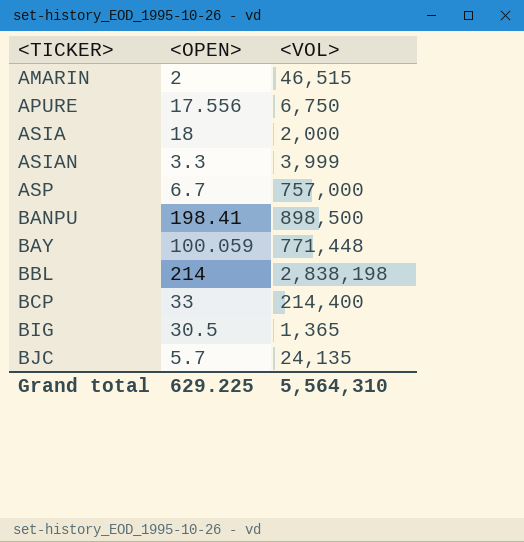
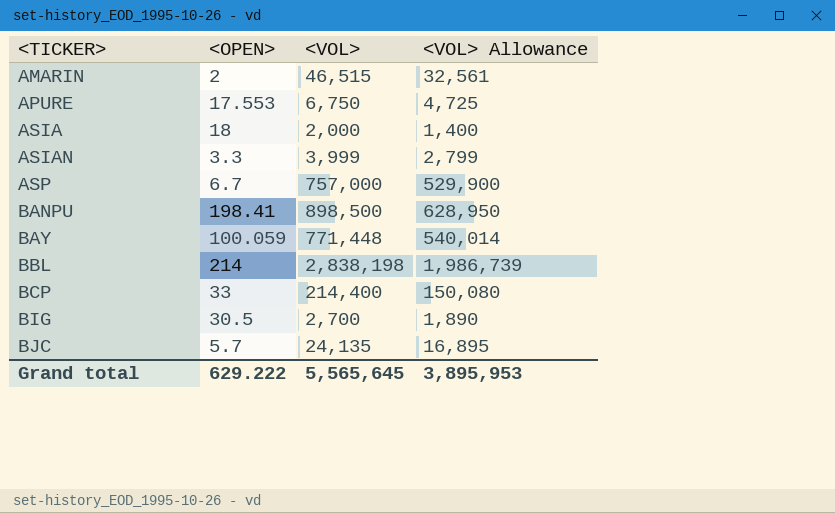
column <VOL> Allowance | formula: none -> [<VOL>] * 0.7
APURE | <OPEN>: 17.556 -> 17.553
BIG | <VOL>: 1,365 -> 2,700
Grand total | <OPEN>: 629.225 -> 629.222
Grand total | <VOL>: 5,564,310 -> 5,565,645

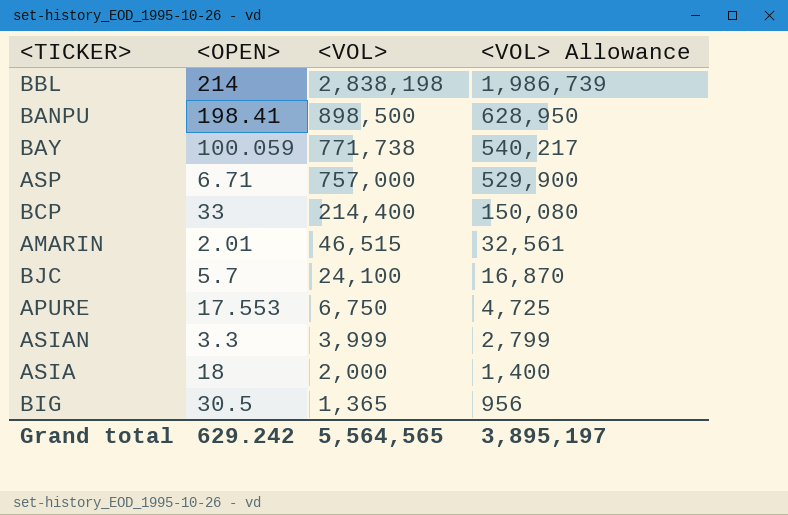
row order: <TICKER> ascending -> <VOL> descending
BAY | <VOL>: 771,448 -> 771,738
BAY | <VOL> Allowance: 540,014 -> 540,217
ASP | <OPEN>: 6.7 -> 6.71
AMARIN | <OPEN>: 2 -> 2.01
BJC | <VOL>: 24,135 -> 24,100
BJC | <VOL> Allowance: 16,895 -> 16,870
BIG | <VOL>: 2,700 -> 1,365
BIG | <VOL> Allowance: 1,890 -> 956
Grand total | <OPEN>: 629.222 -> 629.242
Grand total | <VOL>: 5,565,645 -> 5,564,565
Grand total | <VOL> Allowance: 3,895,953 -> 3,895,197

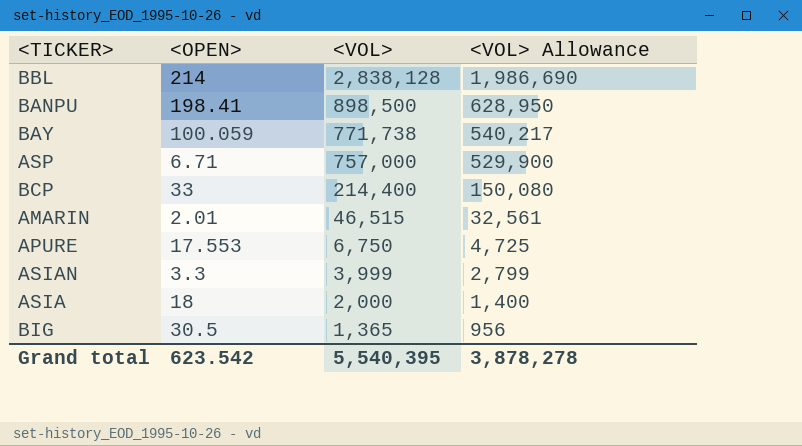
row BJC: 5.7 | 24,100 | 16,870 -> none
BBL | <VOL>: 2,838,198 -> 2,838,128
BBL | <VOL> Allowance: 1,986,739 -> 1,986,690
Grand total | <OPEN>: 629.242 -> 623.542
Grand total | <VOL>: 5,564,565 -> 5,540,395
Grand total | <VOL> Allowance: 3,895,197 -> 3,878,278

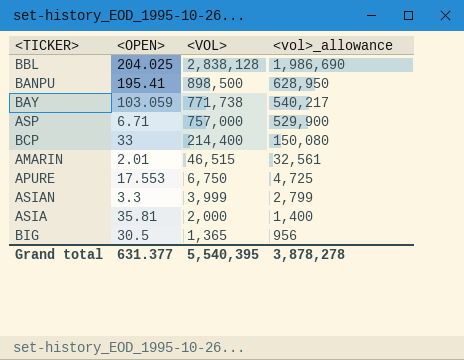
column name: <VOL> Allowance -> <vol>_allowance
BBL | <OPEN>: 214 -> 204.025
BANPU | <OPEN>: 198.41 -> 195.41
BAY | <OPEN>: 100.059 -> 103.059
ASIA | <OPEN>: 18 -> 35.81
Grand total | <OPEN>: 623.542 -> 631.377

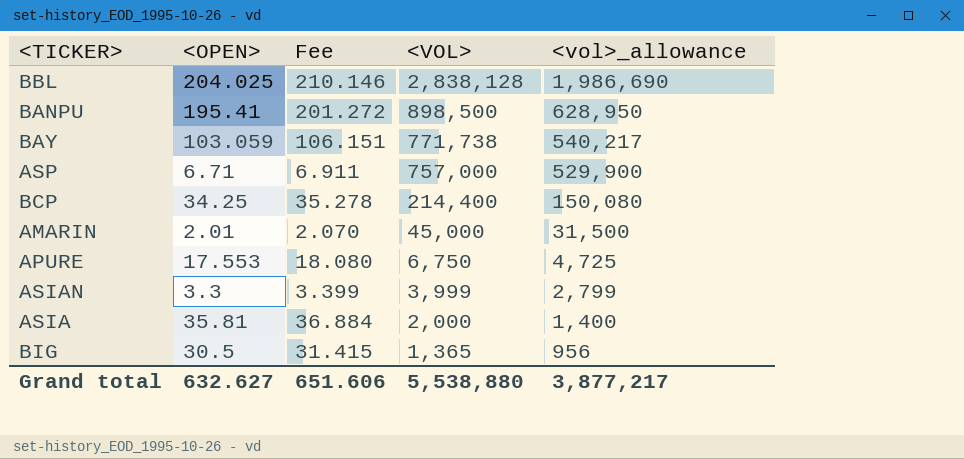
column Fee | formula: none -> [<OPEN>] * 1.03
BCP | <OPEN>: 33 -> 34.25
AMARIN | <VOL>: 46,515 -> 45,000
AMARIN | <vol>_allowance: 32,561 -> 31,500
Grand total | <OPEN>: 631.377 -> 632.627
Grand total | <VOL>: 5,540,395 -> 5,538,880
Grand total | <vol>_allowance: 3,878,278 -> 3,877,217

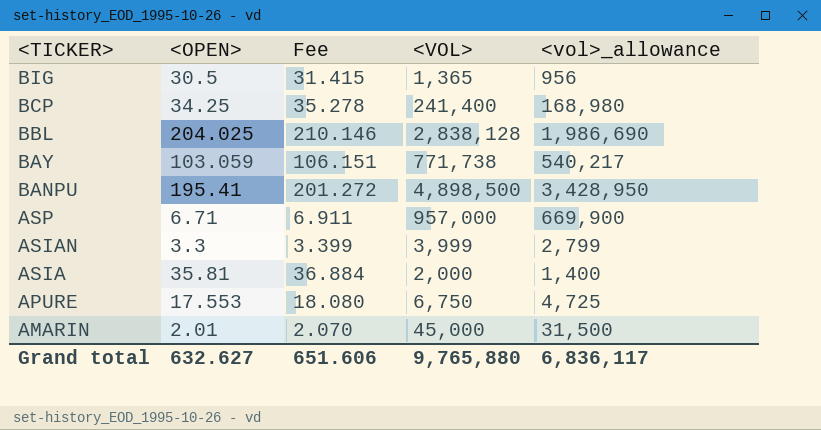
row order: <VOL> descending -> <TICKER> descending
BCP | <VOL>: 214,400 -> 241,400
BCP | <vol>_allowance: 150,080 -> 168,980
BANPU | <VOL>: 898,500 -> 4,898,500
BANPU | <vol>_allowance: 628,950 -> 3,428,950
ASP | <VOL>: 757,000 -> 957,000
ASP | <vol>_allowance: 529,900 -> 669,900
Grand total | <VOL>: 5,538,880 -> 9,765,880
Grand total | <vol>_allowance: 3,877,217 -> 6,836,117

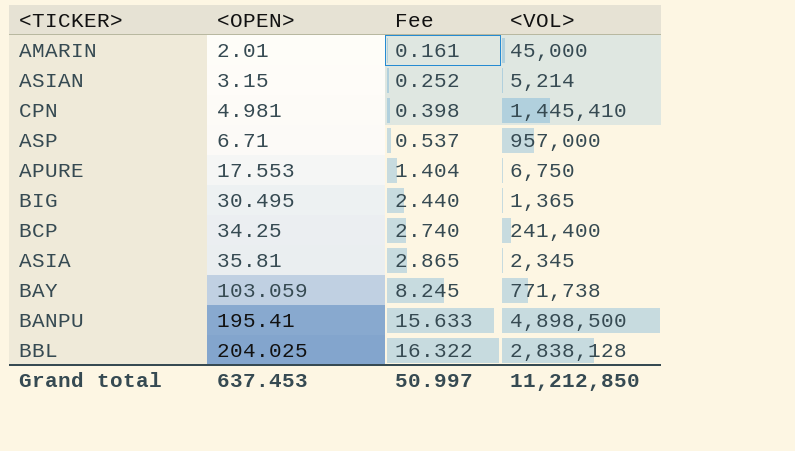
row order: <TICKER> descending -> <OPEN> ascending
column <vol>_allowance | formula: [<VOL>] * 0.7 -> none
column Fee | formula: [<OPEN>] * 1.03 -> [<OPEN>] * 0.08
ASIAN | <OPEN>: 3.3 -> 3.15
ASIAN | <VOL>: 3,999 -> 5,214
row CPN: none -> 4.981 | 0.398 | 1,445,410
BIG | <OPEN>: 30.5 -> 30.495
ASIA | <VOL>: 2,000 -> 2,345
Grand total | <OPEN>: 632.627 -> 637.453
Grand total | Fee: 651.606 -> 50.997
Grand total | <VOL>: 9,765,880 -> 11,212,850

